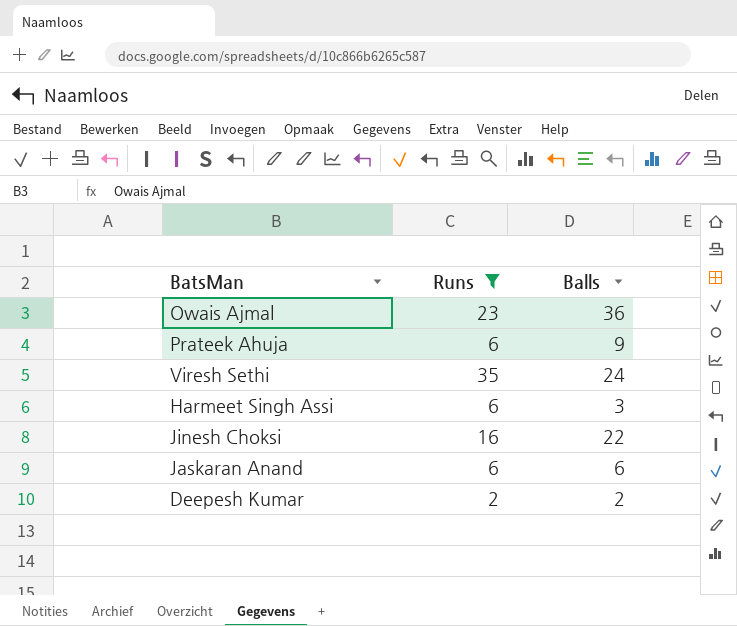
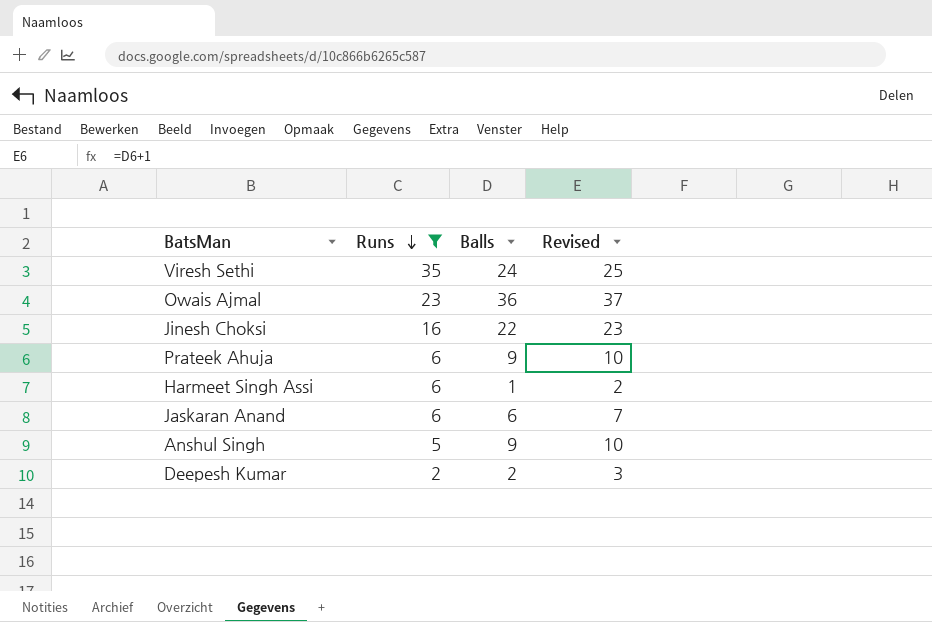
row order: none -> Runs descending
column Revised | formula: none -> [Balls] + 1
Harmeet Singh Assi | Balls: 3 -> 1
row Anshul Singh: none -> 5 | 9 | 10

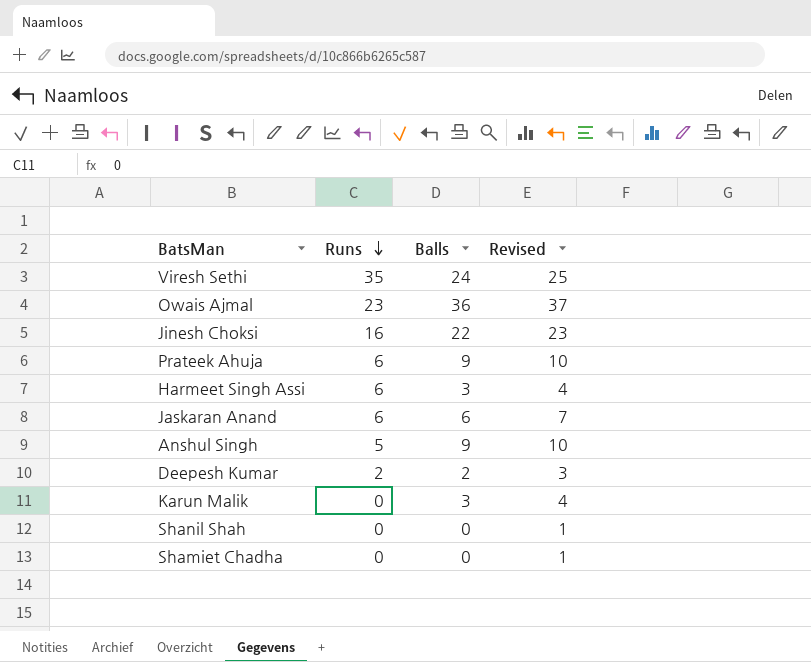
filter: Runs != 0 -> none
Harmeet Singh Assi | Balls: 1 -> 3
Harmeet Singh Assi | Revised: 2 -> 4

